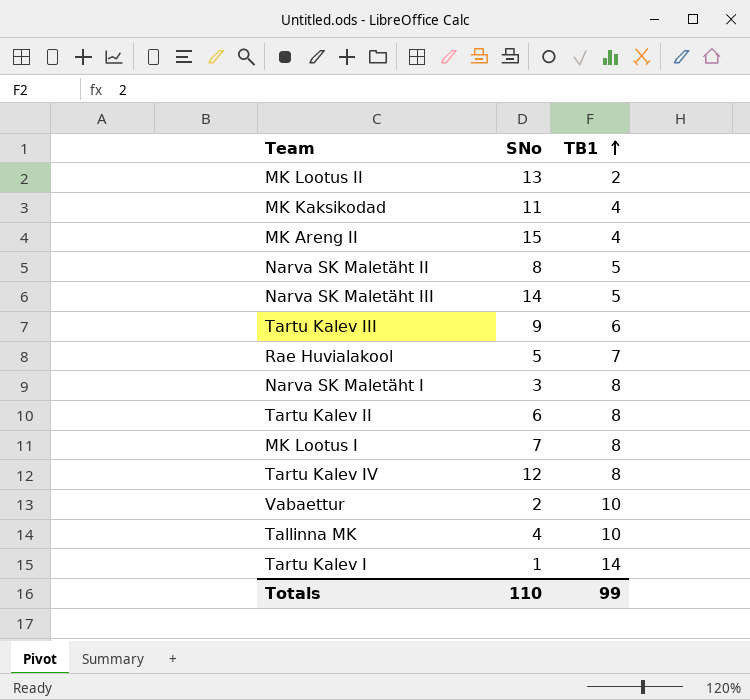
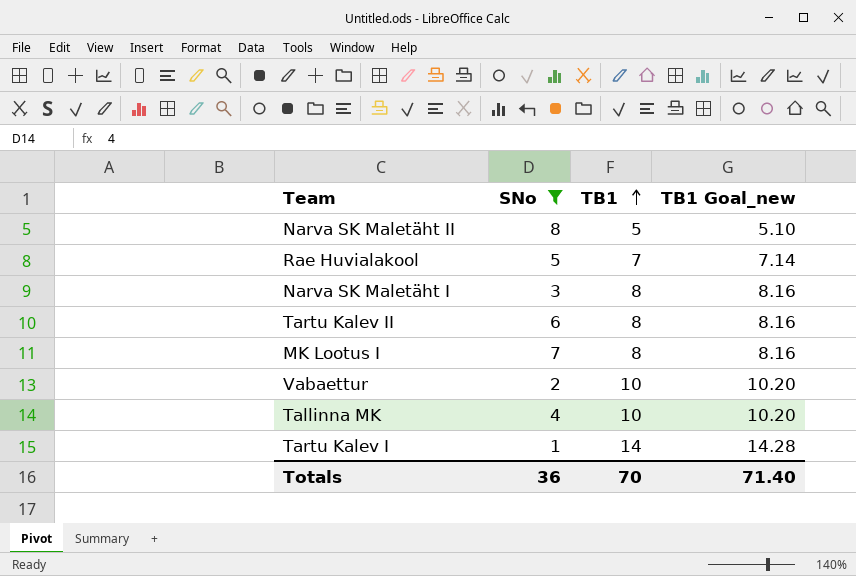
filter: none -> SNo <= 8
column TB1 Goal_new | formula: none -> [TB1] * 1.02
Totals | SNo: 110 -> 36
Totals | TB1: 99 -> 70

